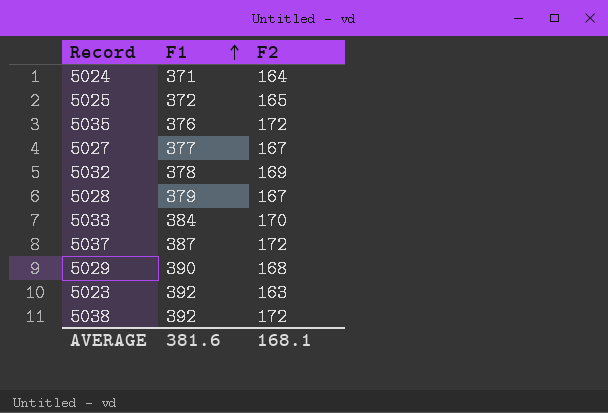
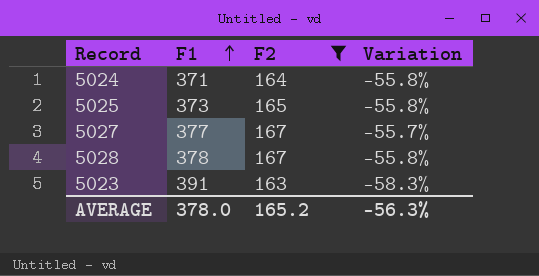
filter: none -> F2 <= 167
column Variation | formula: none -> ([F2] - [F1]) / [F1]
5025 | F1: 372 -> 373
5028 | F1: 379 -> 378
5023 | F1: 392 -> 391
AVERAGE | F1: 381.6 -> 378.0
AVERAGE | F2: 168.1 -> 165.2

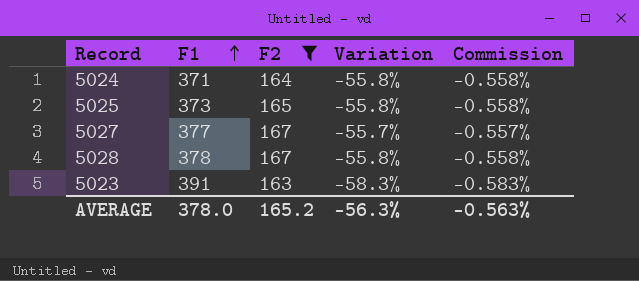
column Commission | formula: none -> [Variation] * 0.01

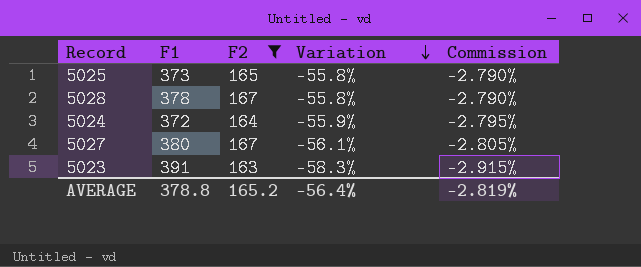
row order: F1 ascending -> Variation descending
column Commission | formula: [Variation] * 0.01 -> [Variation] * 0.05
5024 | F1: 371 -> 372
5024 | Variation: -55.8% -> -55.9%
5027 | F1: 377 -> 380
5027 | Variation: -55.7% -> -56.1%
AVERAGE | F1: 378.0 -> 378.8
AVERAGE | Variation: -56.3% -> -56.4%
AVERAGE | Commission: -0.563% -> -2.819%

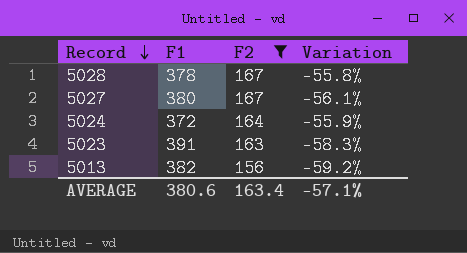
row order: Variation descending -> Record descending
column Commission | formula: [Variation] * 0.05 -> none
row 5025: 373 | 165 | -55.8% | -2.790% -> none
row 5013: none -> 382 | 156 | -59.2%
AVERAGE | F1: 378.8 -> 380.6
AVERAGE | F2: 165.2 -> 163.4
AVERAGE | Variation: -56.4% -> -57.1%

